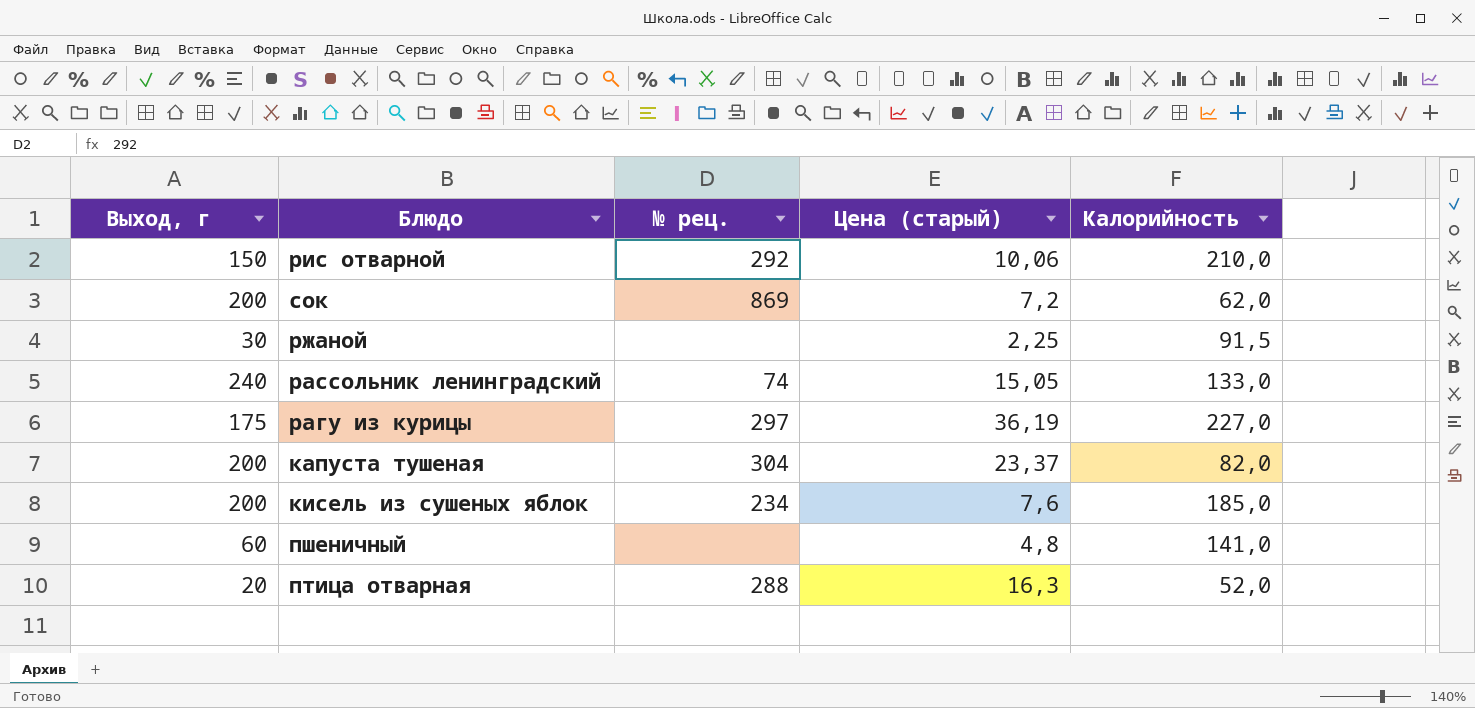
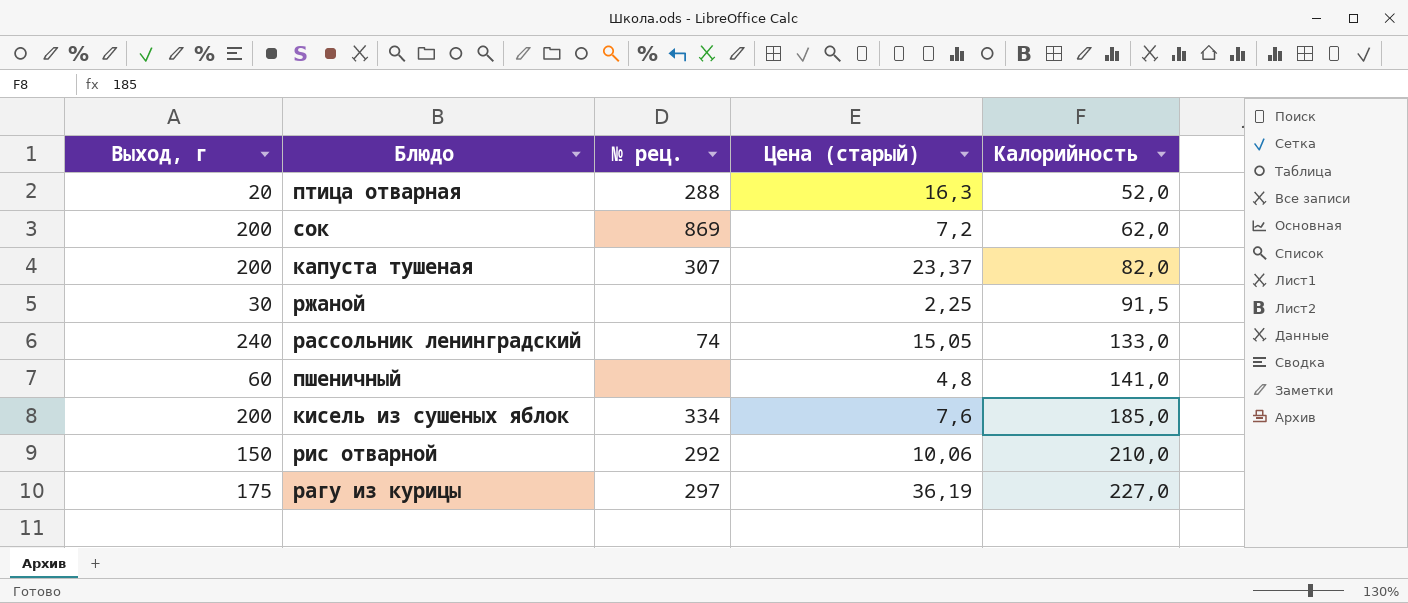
row order: none -> Калорийность ascending
капуста тушеная | № рец.: 304 -> 307
кисель из сушеных яблок | № рец.: 234 -> 334

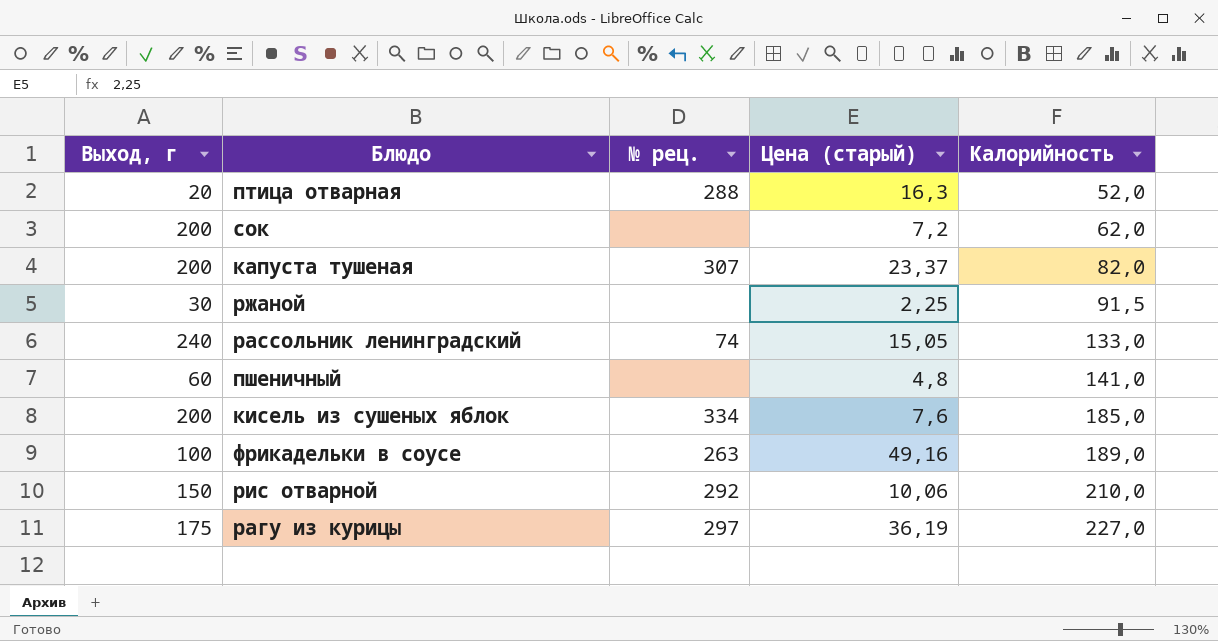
сок | № рец.: 869 -> none
row фрикадельки в соусе: none -> 100 | 263 | 49,16 | 189,0

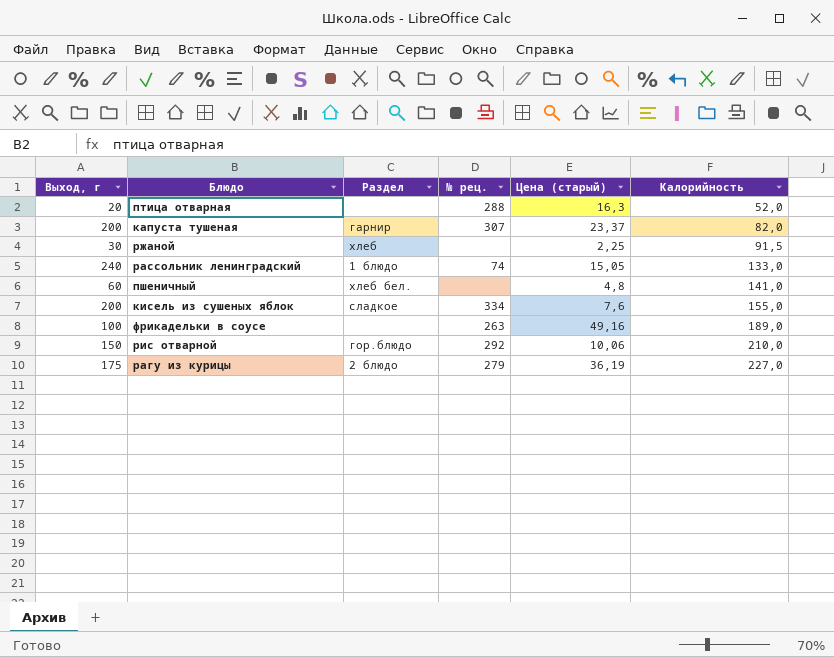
column Раздел | position: none -> 3
row сок: 200 | none | 7,2 | 62,0 -> none
кисель из сушеных яблок | Калорийность: 185,0 -> 155,0
рагу из курицы | № рец.: 297 -> 279

